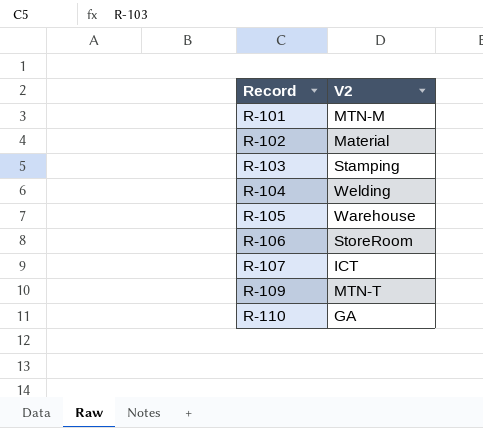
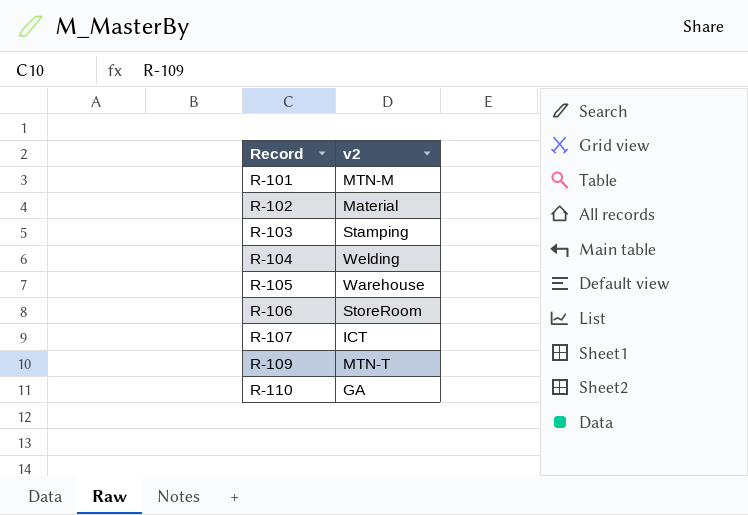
column name: V2 -> v2

